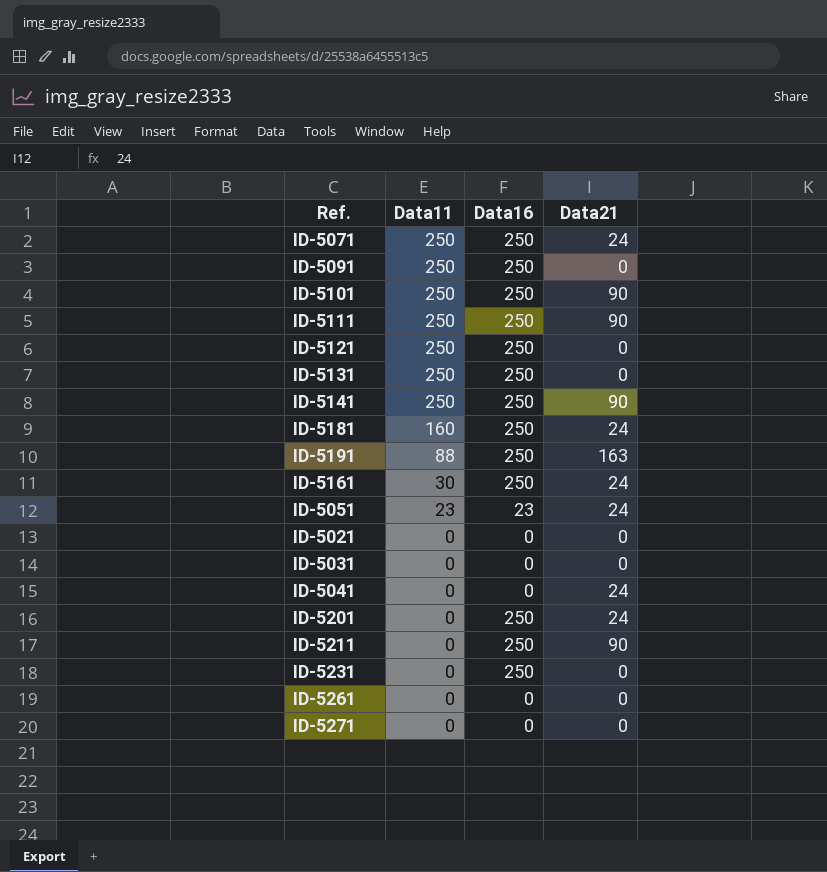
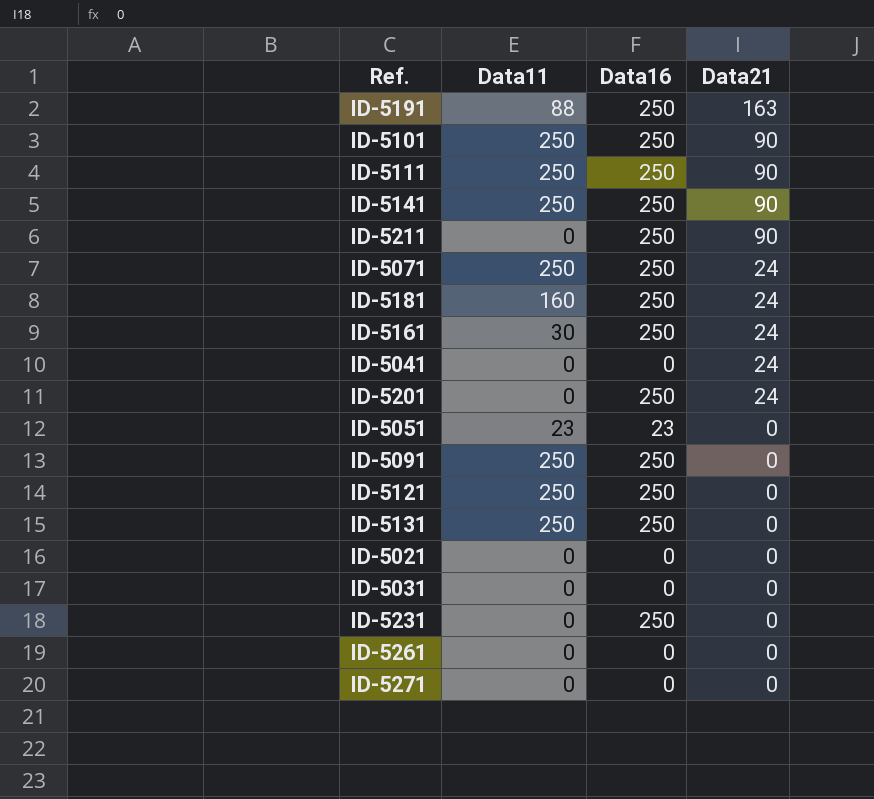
row order: Data11 descending -> Data21 descending
ID-5051 | Data21: 24 -> 0

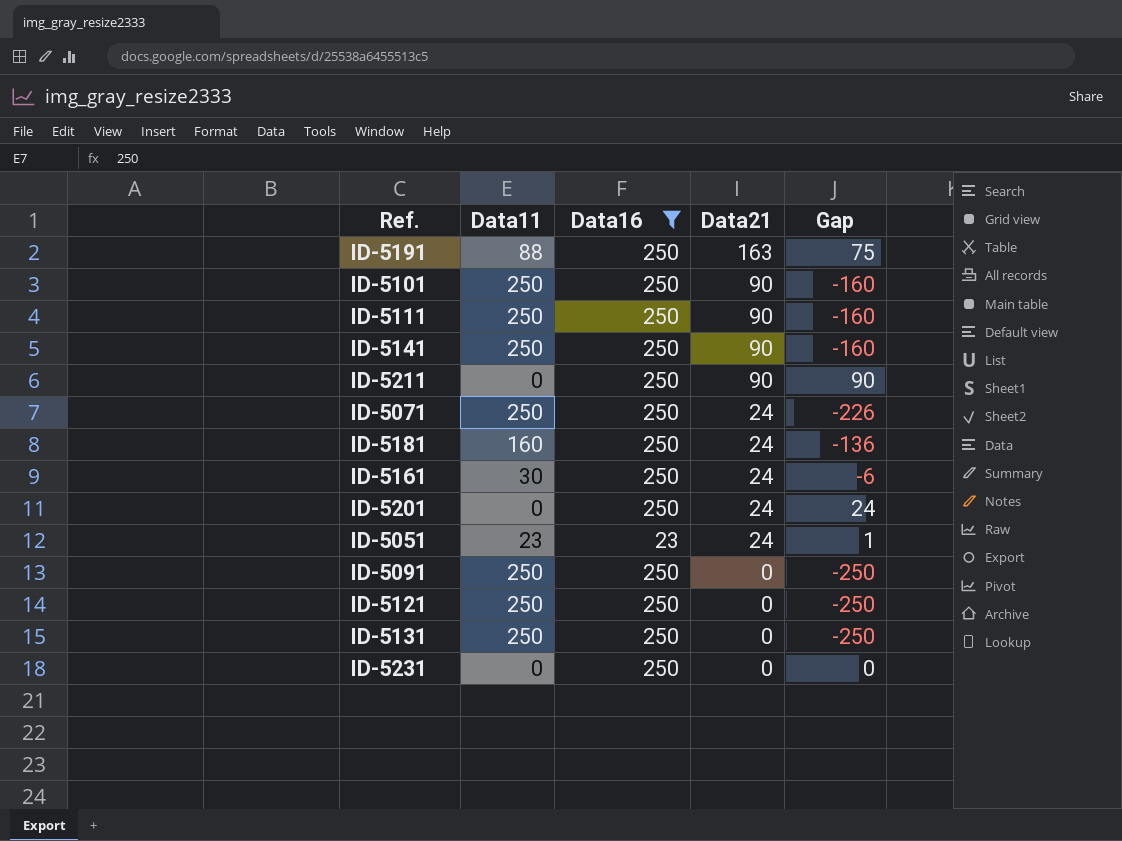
filter: none -> Data16 != 0
column Gap | formula: none -> [Data21] - [Data11]
ID-5051 | Data21: 0 -> 24

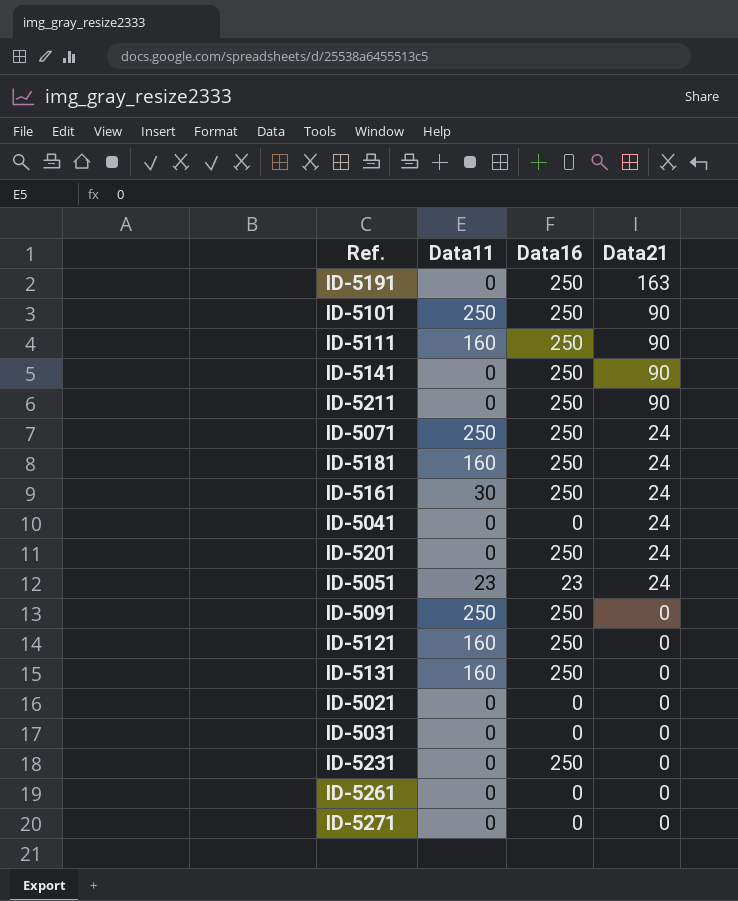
filter: Data16 != 0 -> none
column Gap | formula: [Data21] - [Data11] -> none
ID-5191 | Data11: 88 -> 0
ID-5111 | Data11: 250 -> 160
ID-5141 | Data11: 250 -> 0
ID-5121 | Data11: 250 -> 160
ID-5131 | Data11: 250 -> 160

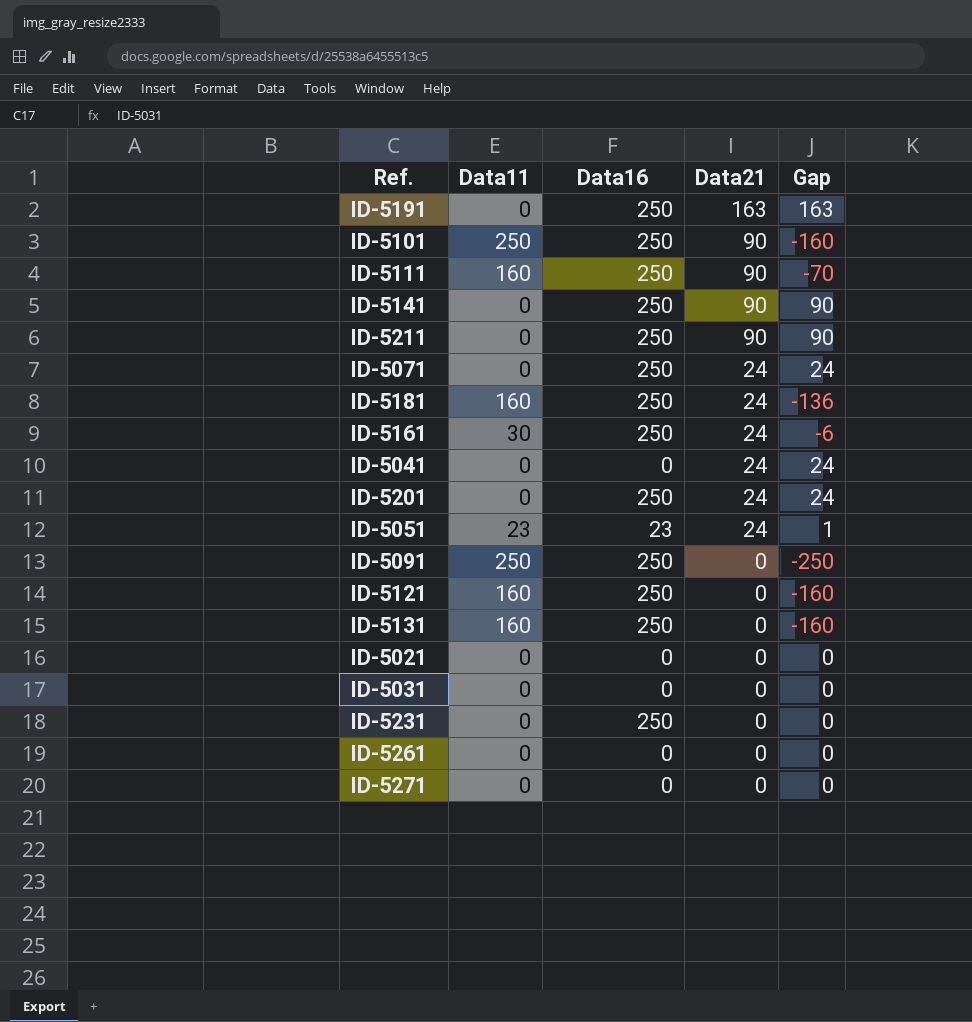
column Gap | formula: none -> [Data21] - [Data11]
ID-5071 | Data11: 250 -> 0

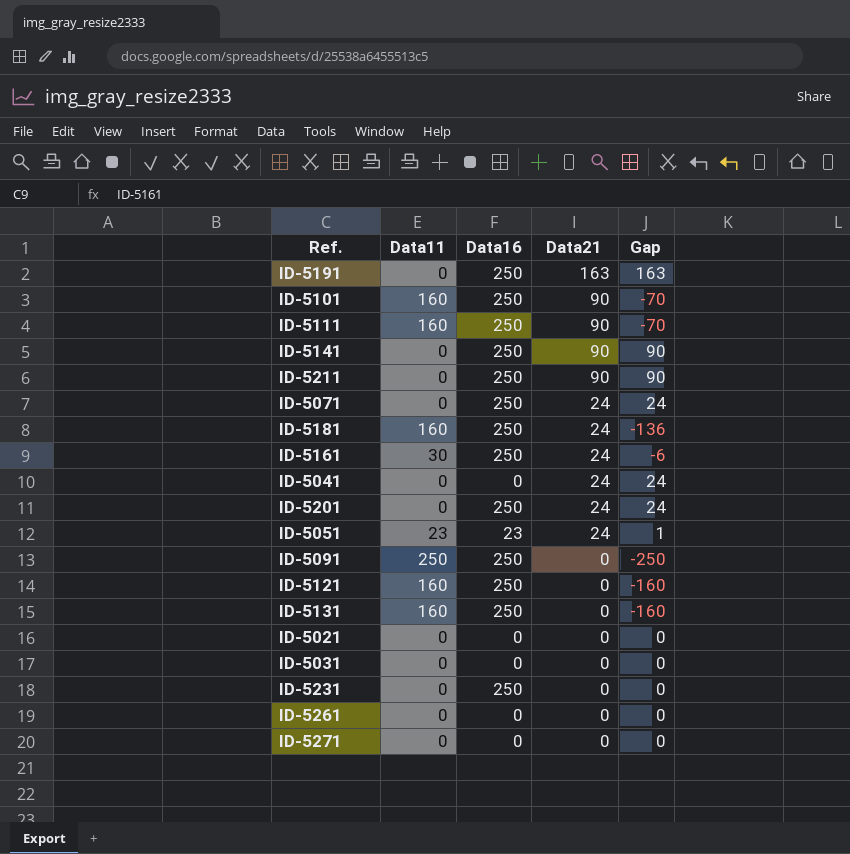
ID-5101 | Data11: 250 -> 160
ID-5101 | Gap: -160 -> -70

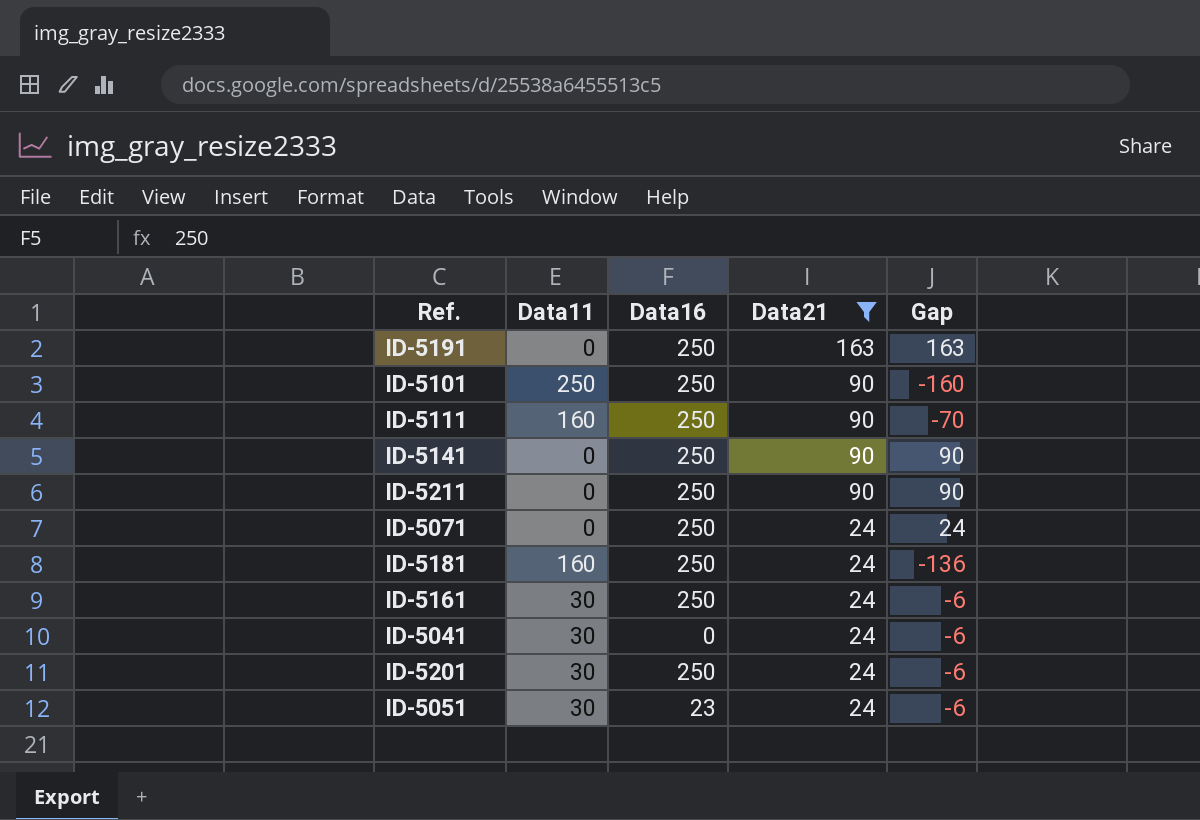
filter: none -> Data21 != 0
ID-5101 | Data11: 160 -> 250
ID-5101 | Gap: -70 -> -160
ID-5041 | Data11: 0 -> 30
ID-5041 | Gap: 24 -> -6
ID-5201 | Data11: 0 -> 30
ID-5201 | Gap: 24 -> -6
ID-5051 | Data11: 23 -> 30
ID-5051 | Gap: 1 -> -6

